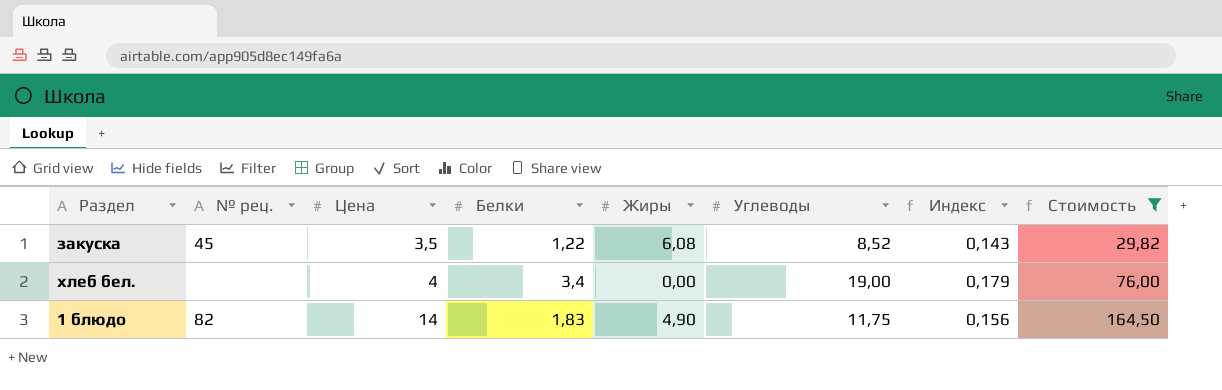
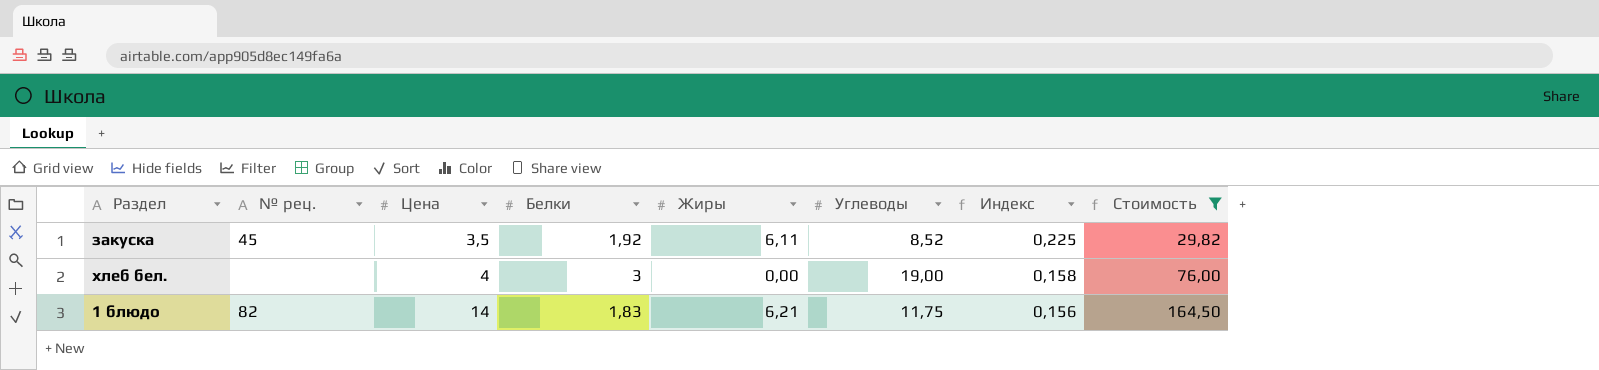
закуска | Белки: 1,22 -> 1,92
закуска | Жиры: 6,08 -> 6,11
закуска | Индекс: 0,143 -> 0,225
хлеб бел. | Белки: 3,4 -> 3
хлеб бел. | Индекс: 0,179 -> 0,158
1 блюдо | Жиры: 4,90 -> 6,21

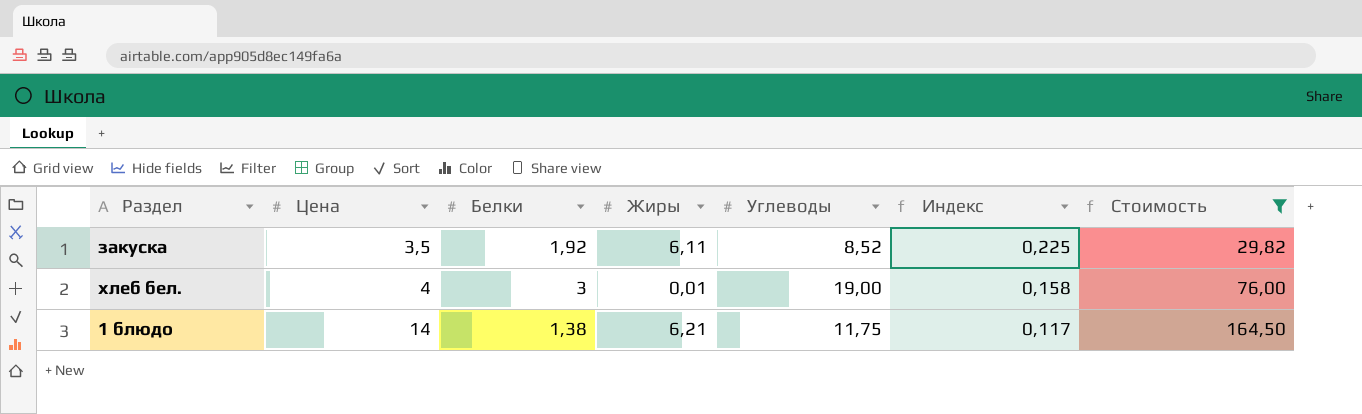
column № рец. | position: 2 -> none
хлеб бел. | Жиры: 0,00 -> 0,01
1 блюдо | Белки: 1,83 -> 1,38
1 блюдо | Индекс: 0,156 -> 0,117

